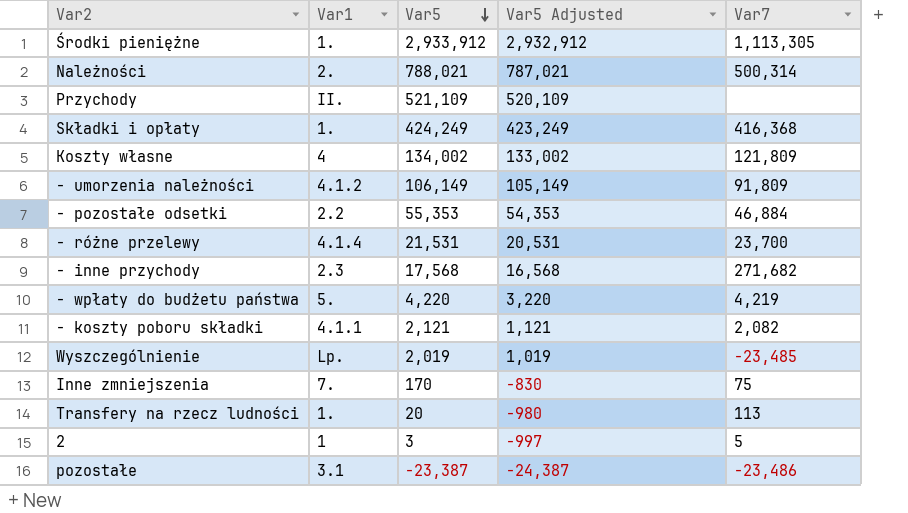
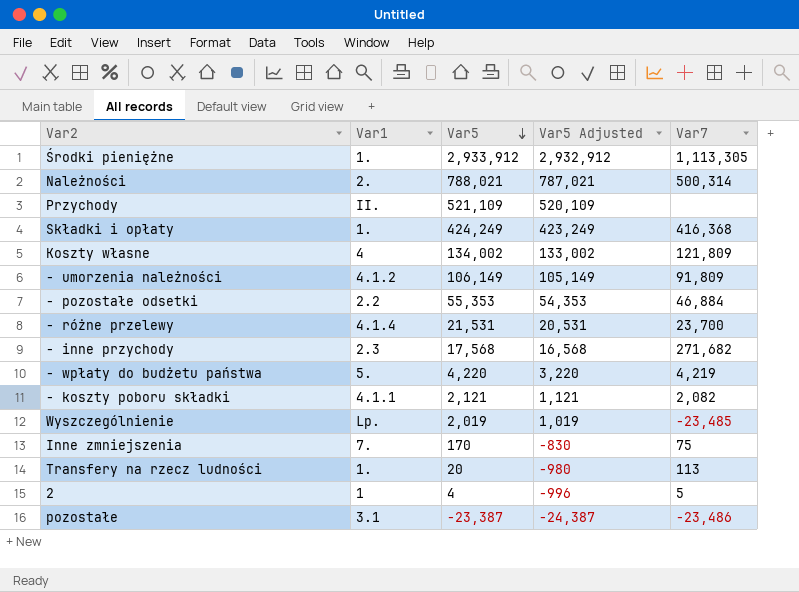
2 | Var5: 3 -> 4
2 | Var5 Adjusted: -997 -> -996

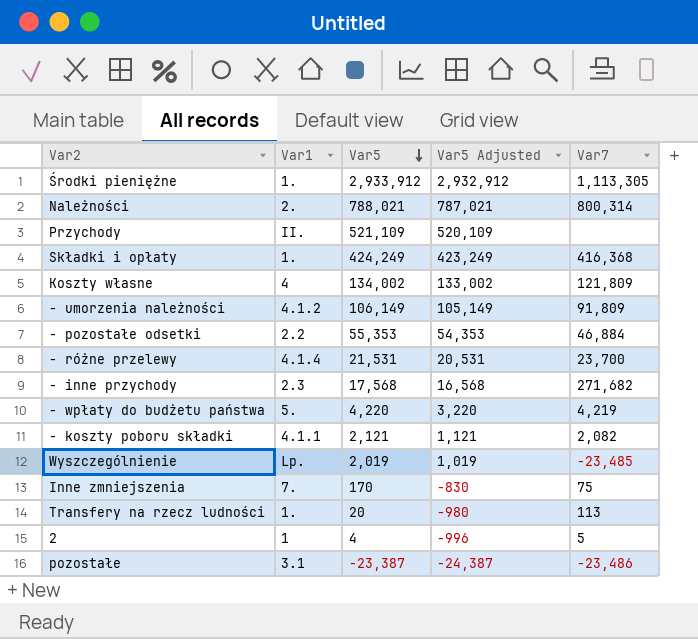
Należności | Var7: 500,314 -> 800,314

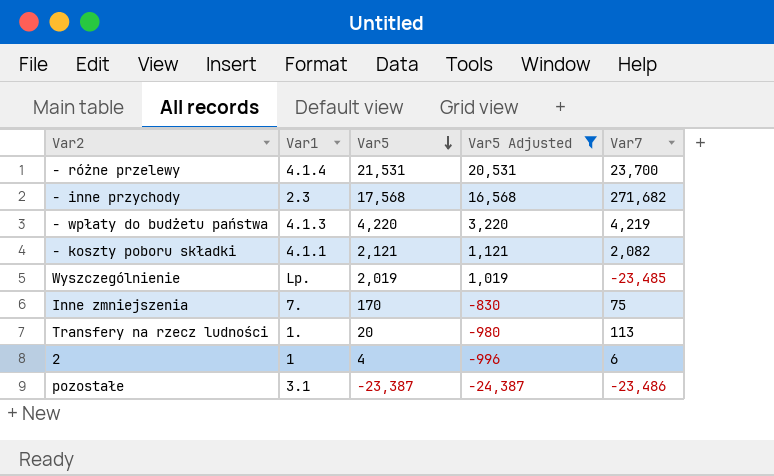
filter: none -> Var5 Adjusted <= 20,531
- wpłaty do budżetu państwa | Var1: 5. -> 4.1.3
2 | Var7: 5 -> 6

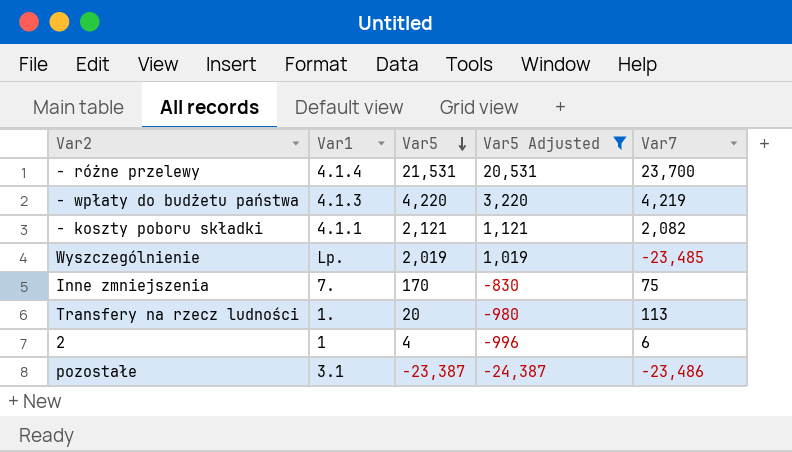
row - inne przychody: 2.3 | 17,568 | 16,568 | 271,682 -> none

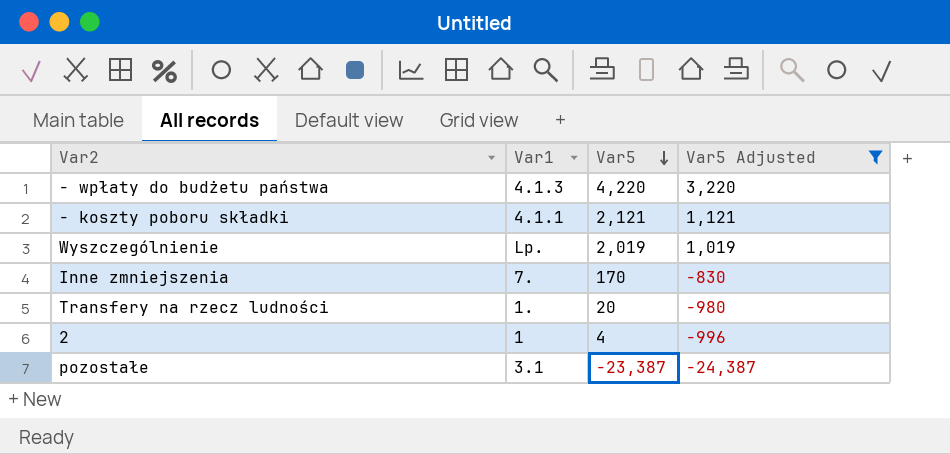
column Var7 | position: 5 -> none
row - różne przelewy: 4.1.4 | 21,531 | 20,531 | 23,700 -> none

